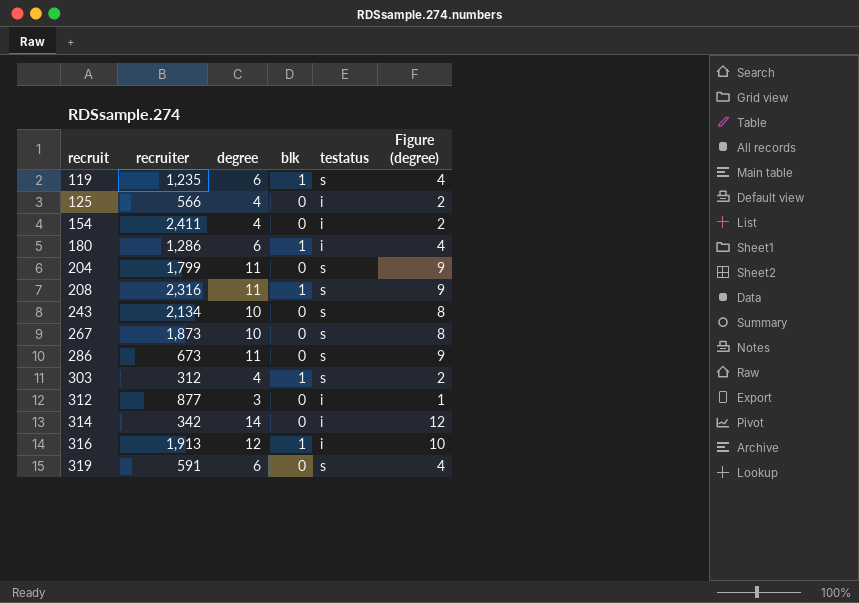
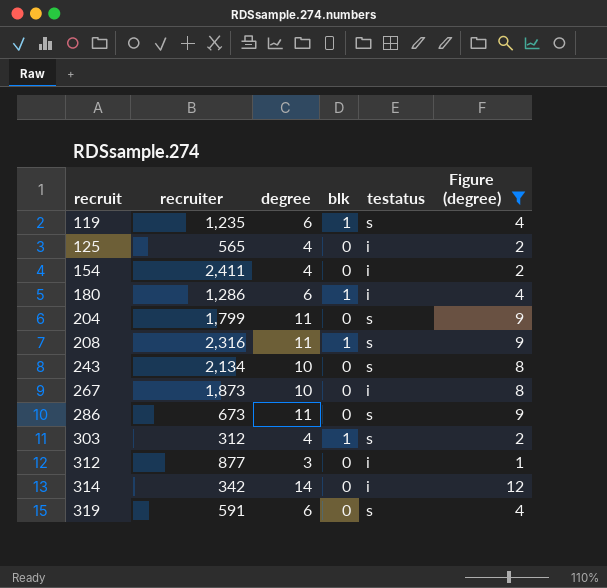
filter: none -> Figure (degree) != 10
125 | recruiter: 566 -> 565
267 | testatus: s -> i

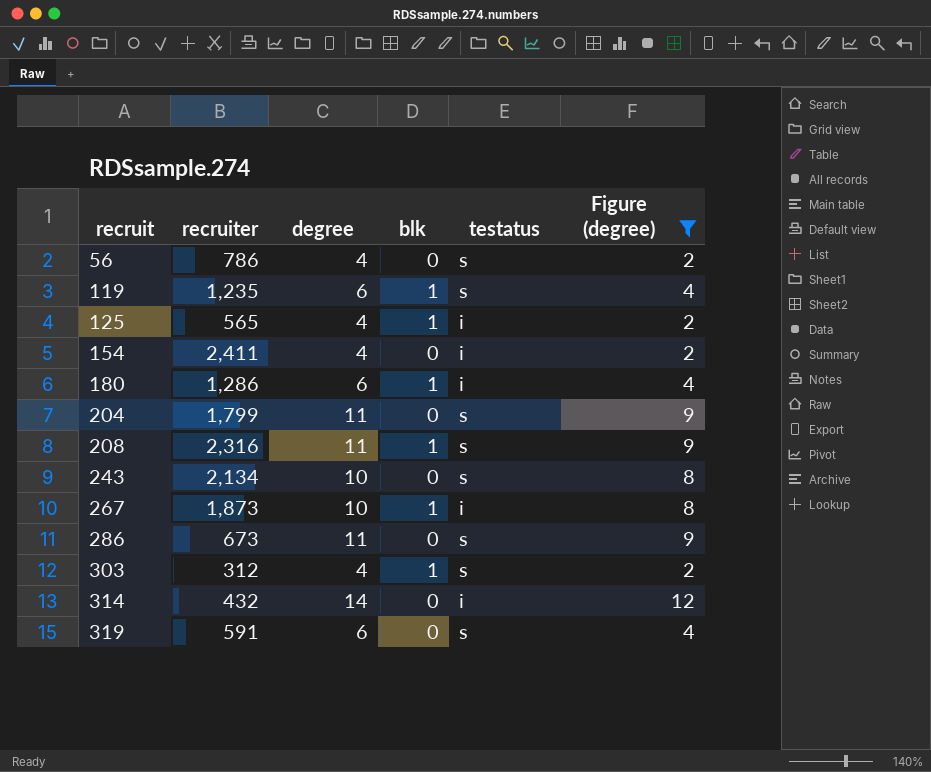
row 312: 877 | 3 | 0 | i | 1 -> none
row 56: none -> 786 | 4 | 0 | s | 2
125 | blk: 0 -> 1
267 | blk: 0 -> 1
314 | recruiter: 342 -> 432

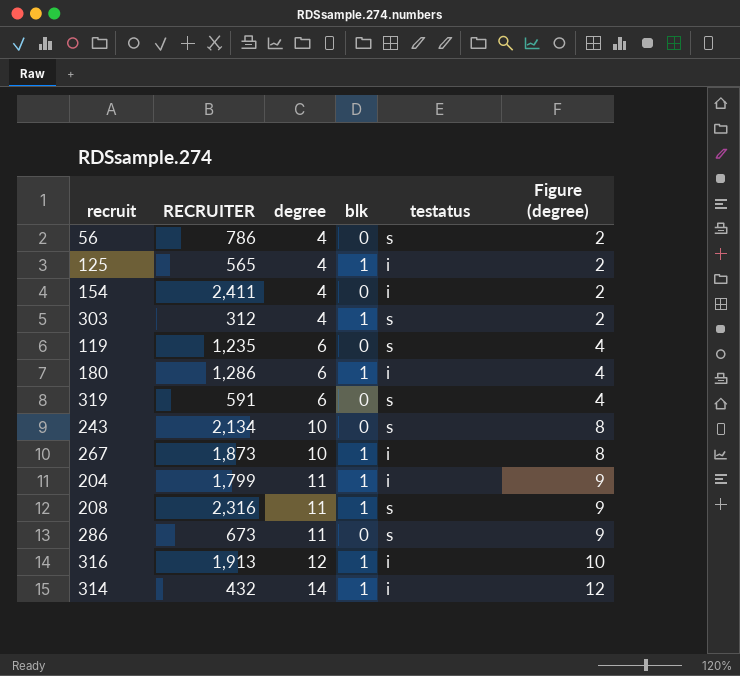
filter: Figure (degree) != 10 -> none
row order: recruit ascending -> degree ascending
column name: recruiter -> RECRUITER
119 | blk: 1 -> 0
204 | blk: 0 -> 1
204 | testatus: s -> i
314 | blk: 0 -> 1

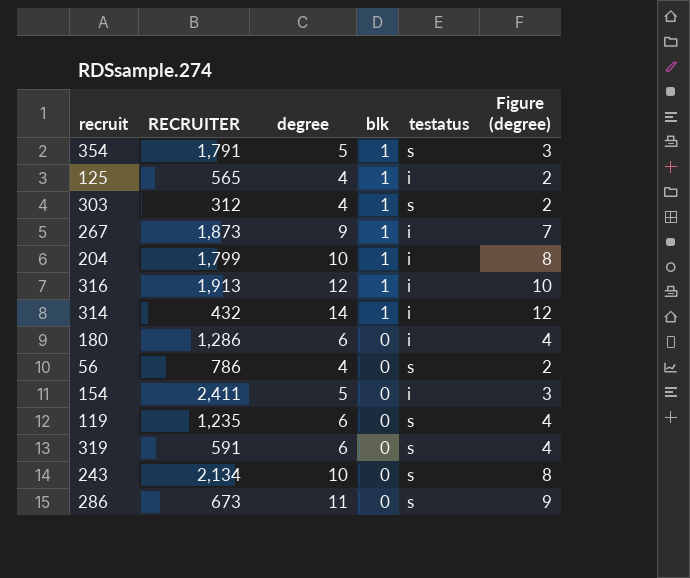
row order: degree ascending -> blk descending
row 208: 2,316 | 11 | 1 | s | 9 -> none
row 354: none -> 1,791 | 5 | 1 | s | 3
267 | degree: 10 -> 9
267 | Figure (degree): 8 -> 7
204 | degree: 11 -> 10
204 | Figure (degree): 9 -> 8
180 | blk: 1 -> 0
154 | degree: 4 -> 5
154 | Figure (degree): 2 -> 3

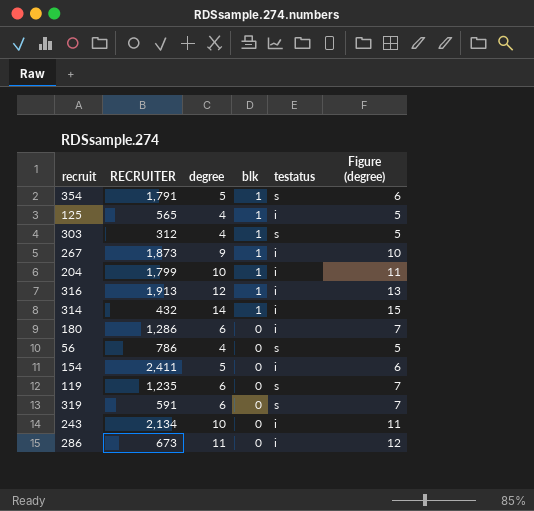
column Figure (degree) | formula: [degree] - 2 -> [degree] + 1
243 | testatus: s -> i
286 | testatus: s -> i

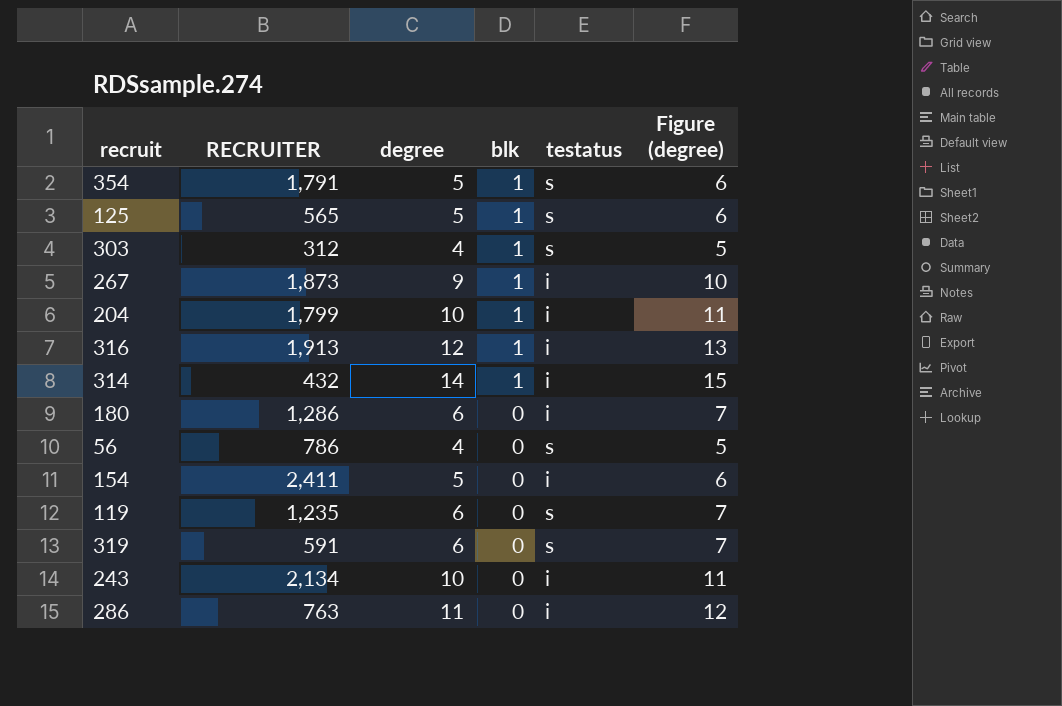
125 | degree: 4 -> 5
125 | testatus: i -> s
125 | Figure (degree): 5 -> 6
286 | RECRUITER: 673 -> 763

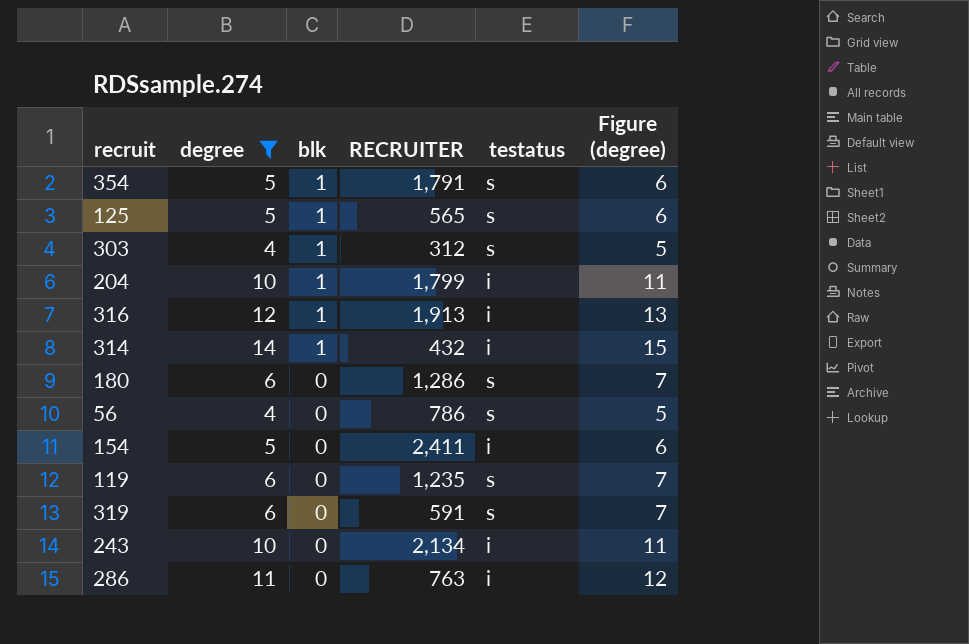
filter: none -> degree != 9
column RECRUITER | position: 2 -> 4
180 | testatus: i -> s

